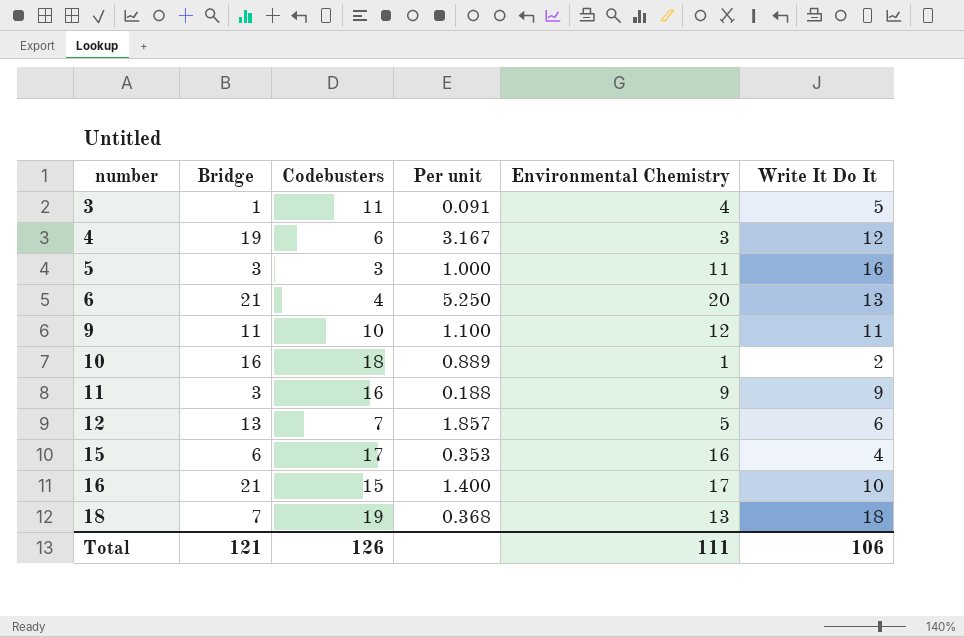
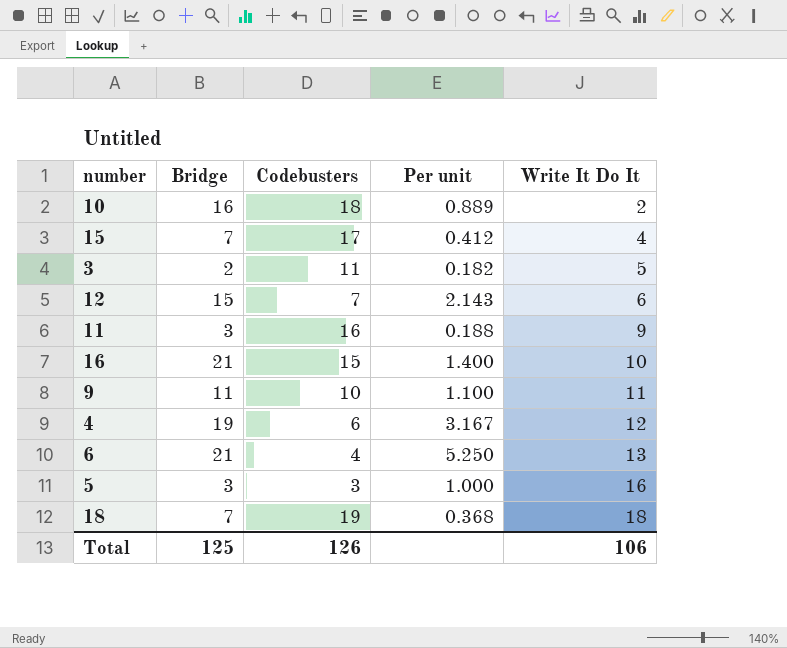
row order: number ascending -> Write It Do It ascending
column Environmental Chemistry | position: 5 -> none
15 | Bridge: 6 -> 7
15 | Per unit: 0.353 -> 0.412
3 | Bridge: 1 -> 2
3 | Per unit: 0.091 -> 0.182
12 | Bridge: 13 -> 15
12 | Per unit: 1.857 -> 2.143
Total | Bridge: 121 -> 125

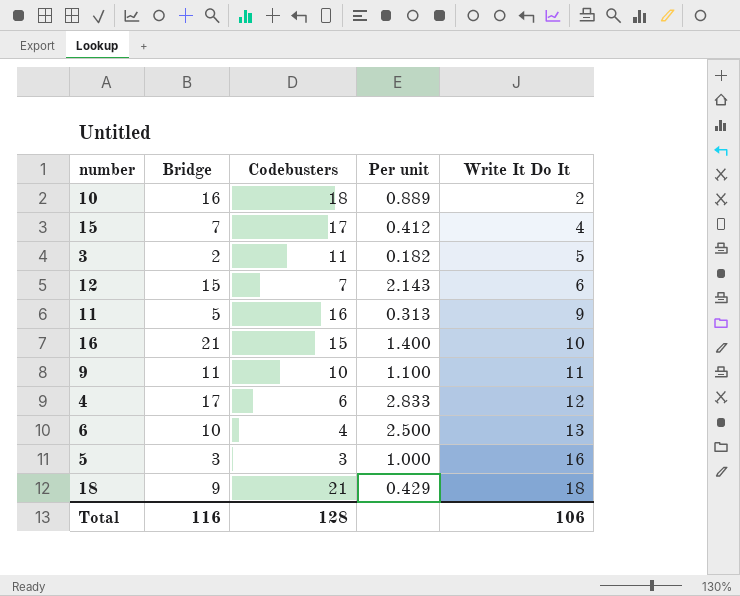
11 | Bridge: 3 -> 5
11 | Per unit: 0.188 -> 0.313
4 | Bridge: 19 -> 17
4 | Per unit: 3.167 -> 2.833
6 | Bridge: 21 -> 10
6 | Per unit: 5.250 -> 2.500
18 | Bridge: 7 -> 9
18 | Codebusters: 19 -> 21
18 | Per unit: 0.368 -> 0.429
Total | Bridge: 125 -> 116
Total | Codebusters: 126 -> 128

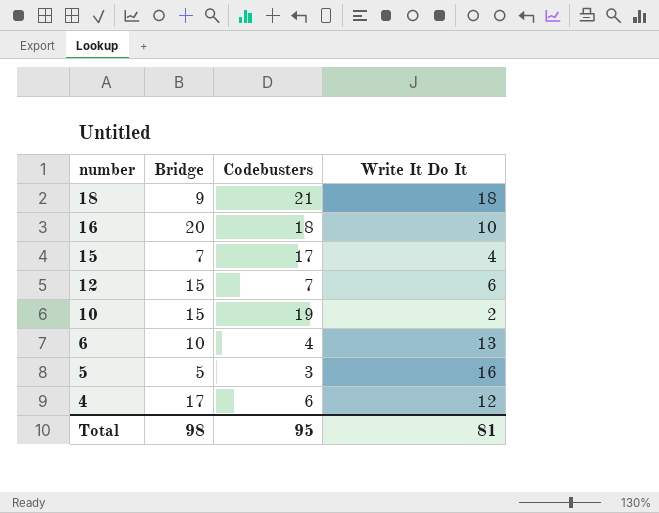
row order: Write It Do It ascending -> number descending
column Per unit | formula: [Bridge] / [Codebusters] -> none
row 3: 2 | 11 | 0.182 | 5 -> none
row 11: 5 | 16 | 0.313 | 9 -> none
row 9: 11 | 10 | 1.100 | 11 -> none
16 | Bridge: 21 -> 20
16 | Codebusters: 15 -> 18
10 | Bridge: 16 -> 15
10 | Codebusters: 18 -> 19
5 | Bridge: 3 -> 5
Total | Bridge: 116 -> 98
Total | Codebusters: 128 -> 95
Total | Write It Do It: 106 -> 81

